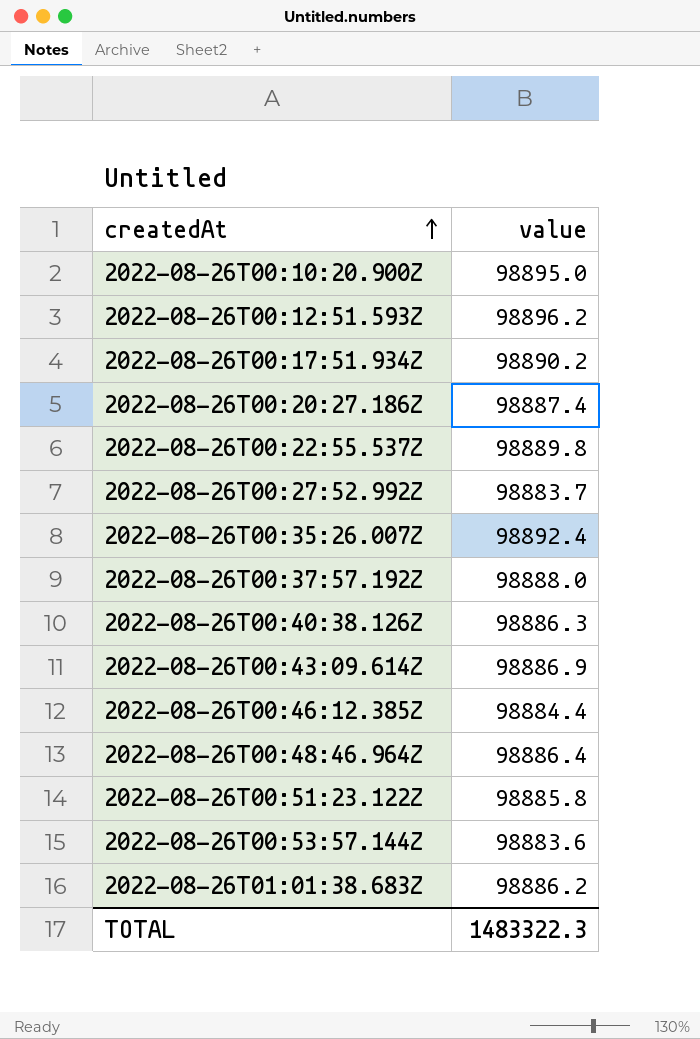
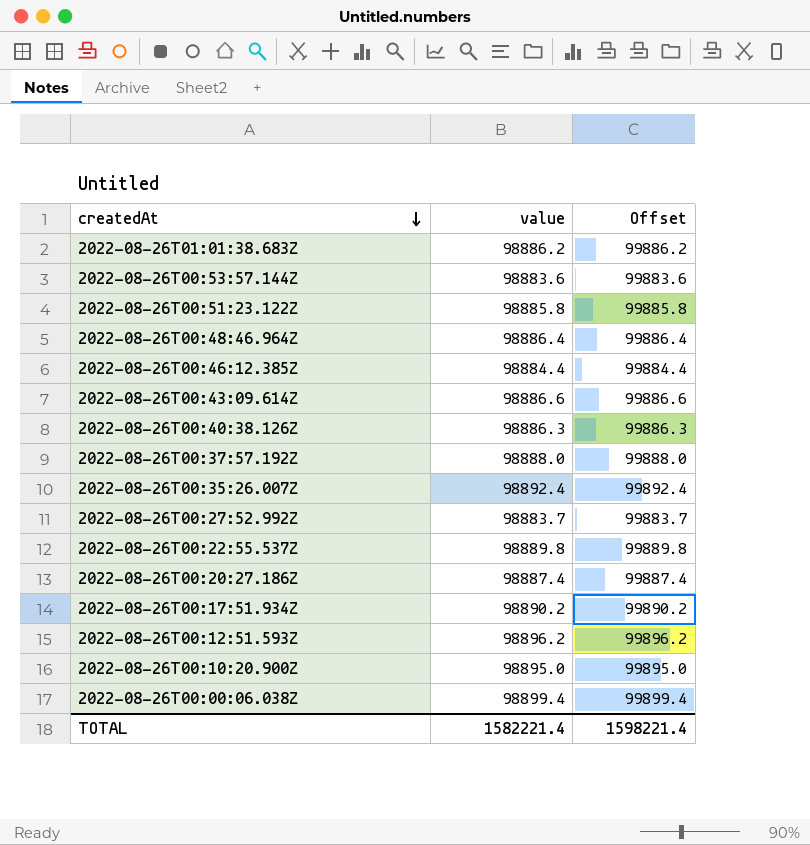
row order: createdAt ascending -> createdAt descending
column Offset | formula: none -> [value] + 1000
2022-08-26T00:43:09.614Z | value: 98886.9 -> 98886.6
row 2022-08-26T00:00:06.038Z: none -> 98899.4 | 99899.4
TOTAL | value: 1483322.3 -> 1582221.4

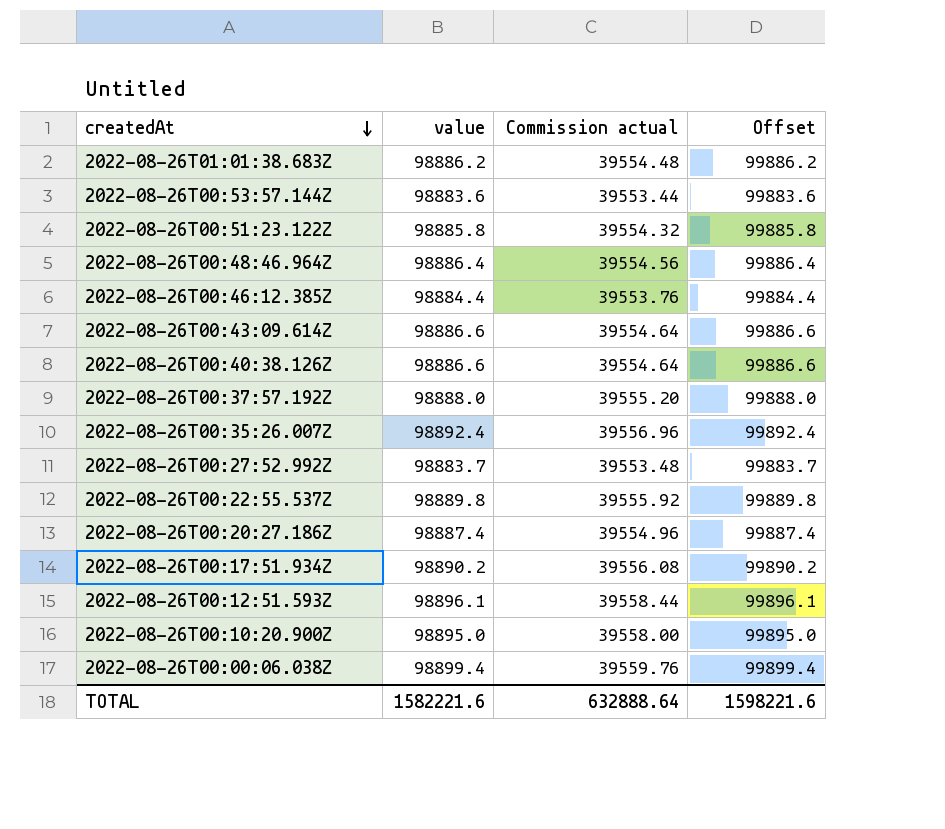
column Commission actual | formula: none -> [value] * 0.4
2022-08-26T00:40:38.126Z | value: 98886.3 -> 98886.6
2022-08-26T00:40:38.126Z | Offset: 99886.3 -> 99886.6
2022-08-26T00:12:51.593Z | value: 98896.2 -> 98896.1
2022-08-26T00:12:51.593Z | Offset: 99896.2 -> 99896.1
TOTAL | value: 1582221.4 -> 1582221.6
TOTAL | Offset: 1598221.4 -> 1598221.6

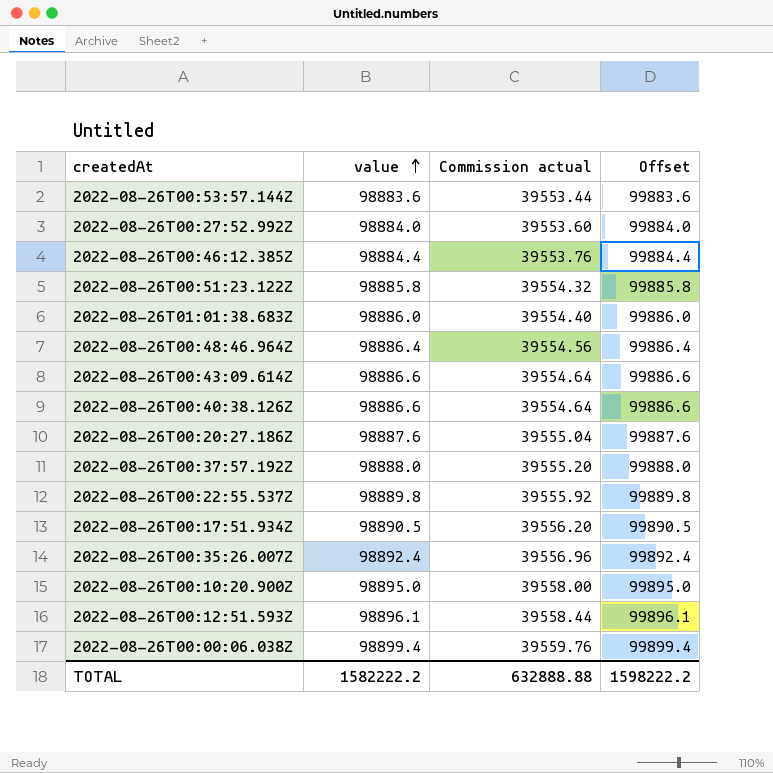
row order: createdAt descending -> value ascending
2022-08-26T00:27:52.992Z | value: 98883.7 -> 98884.0
2022-08-26T00:27:52.992Z | Commission actual: 39553.48 -> 39553.60
2022-08-26T00:27:52.992Z | Offset: 99883.7 -> 99884.0
2022-08-26T01:01:38.683Z | value: 98886.2 -> 98886.0
2022-08-26T01:01:38.683Z | Commission actual: 39554.48 -> 39554.40
2022-08-26T01:01:38.683Z | Offset: 99886.2 -> 99886.0
2022-08-26T00:20:27.186Z | value: 98887.4 -> 98887.6
2022-08-26T00:20:27.186Z | Commission actual: 39554.96 -> 39555.04
2022-08-26T00:20:27.186Z | Offset: 99887.4 -> 99887.6
2022-08-26T00:17:51.934Z | value: 98890.2 -> 98890.5
2022-08-26T00:17:51.934Z | Commission actual: 39556.08 -> 39556.20
2022-08-26T00:17:51.934Z | Offset: 99890.2 -> 99890.5
TOTAL | value: 1582221.6 -> 1582222.2
TOTAL | Commission actual: 632888.64 -> 632888.88
TOTAL | Offset: 1598221.6 -> 1598222.2

